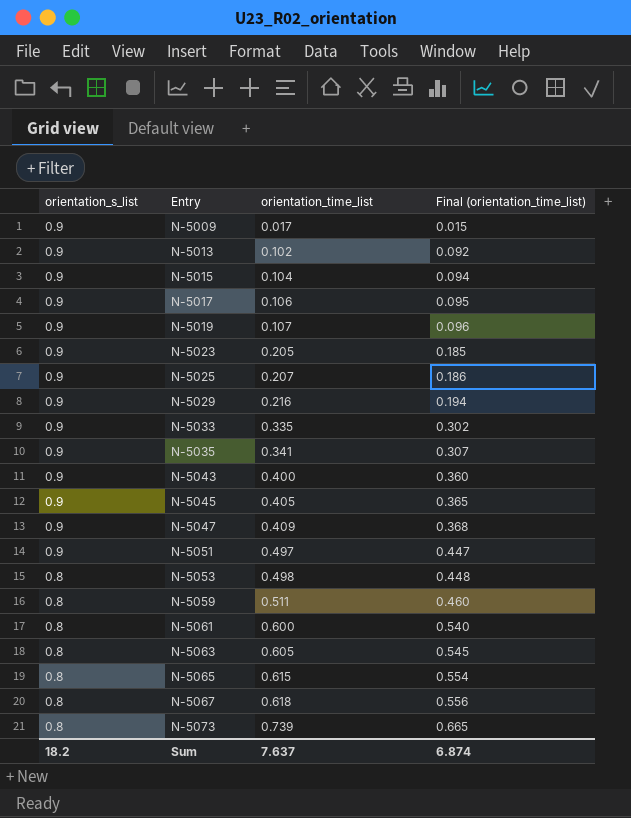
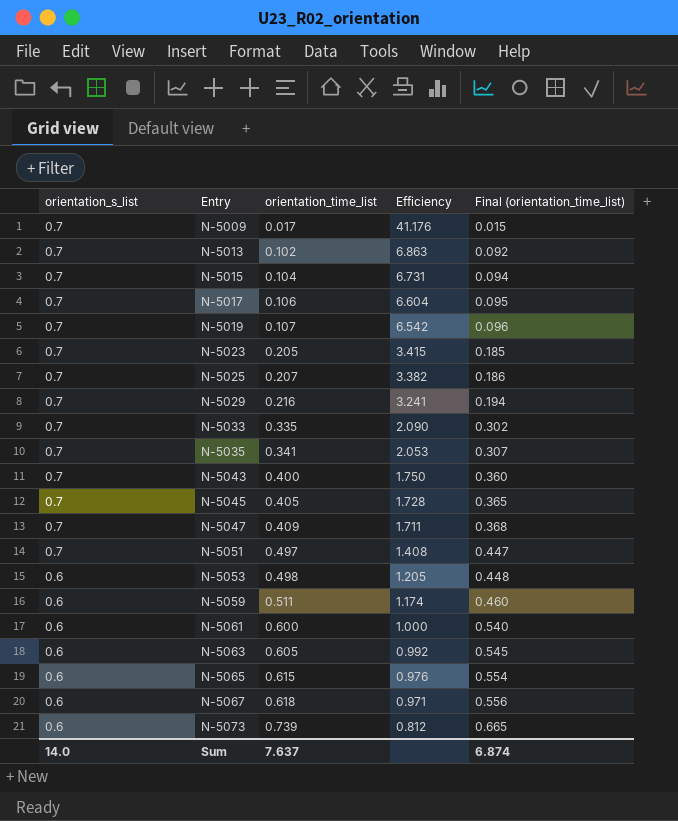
column Efficiency | formula: none -> [orientation_s_list] / [orientation_time_list]
N-5009 | orientation_s_list: 0.9 -> 0.7
N-5013 | orientation_s_list: 0.9 -> 0.7
N-5015 | orientation_s_list: 0.9 -> 0.7
N-5017 | orientation_s_list: 0.9 -> 0.7
N-5019 | orientation_s_list: 0.9 -> 0.7
N-5023 | orientation_s_list: 0.9 -> 0.7
N-5025 | orientation_s_list: 0.9 -> 0.7
N-5029 | orientation_s_list: 0.9 -> 0.7
N-5033 | orientation_s_list: 0.9 -> 0.7
N-5035 | orientation_s_list: 0.9 -> 0.7
N-5043 | orientation_s_list: 0.9 -> 0.7
N-5045 | orientation_s_list: 0.9 -> 0.7
N-5047 | orientation_s_list: 0.9 -> 0.7
N-5051 | orientation_s_list: 0.9 -> 0.7
N-5053 | orientation_s_list: 0.8 -> 0.6
N-5059 | orientation_s_list: 0.8 -> 0.6
N-5061 | orientation_s_list: 0.8 -> 0.6
N-5063 | orientation_s_list: 0.8 -> 0.6
N-5065 | orientation_s_list: 0.8 -> 0.6
N-5067 | orientation_s_list: 0.8 -> 0.6
N-5073 | orientation_s_list: 0.8 -> 0.6
Sum | orientation_s_list: 18.2 -> 14.0

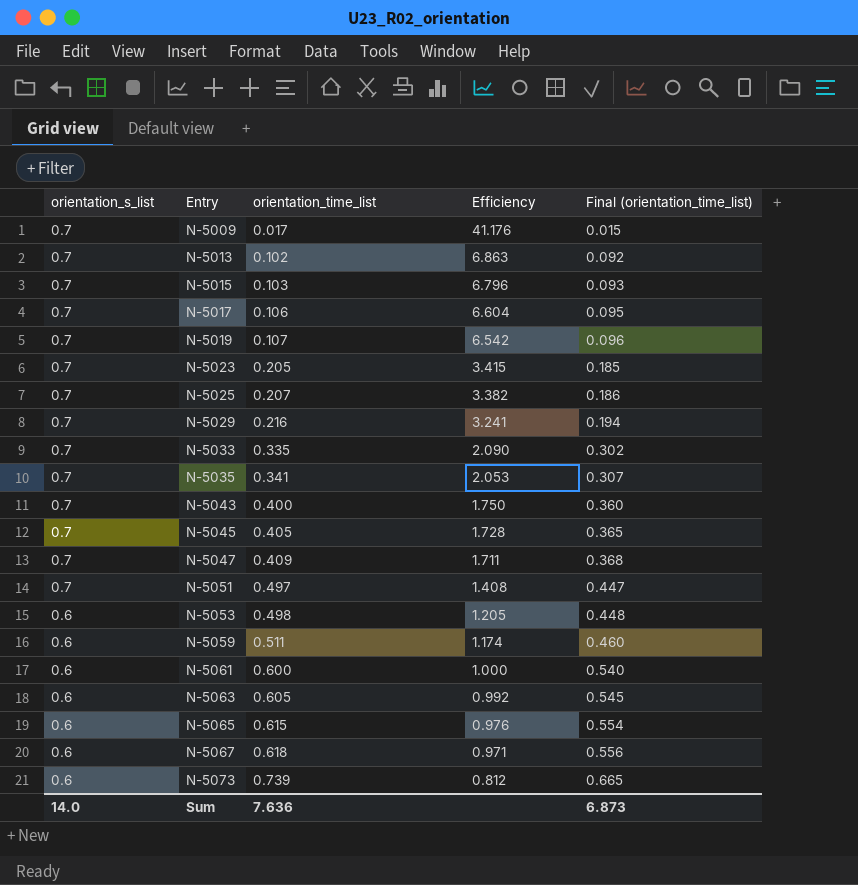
N-5015 | orientation_time_list: 0.104 -> 0.103
N-5015 | Efficiency: 6.731 -> 6.796
N-5015 | Final (orientation_time_list): 0.094 -> 0.093
Sum | orientation_time_list: 7.637 -> 7.636
Sum | Final (orientation_time_list): 6.874 -> 6.873

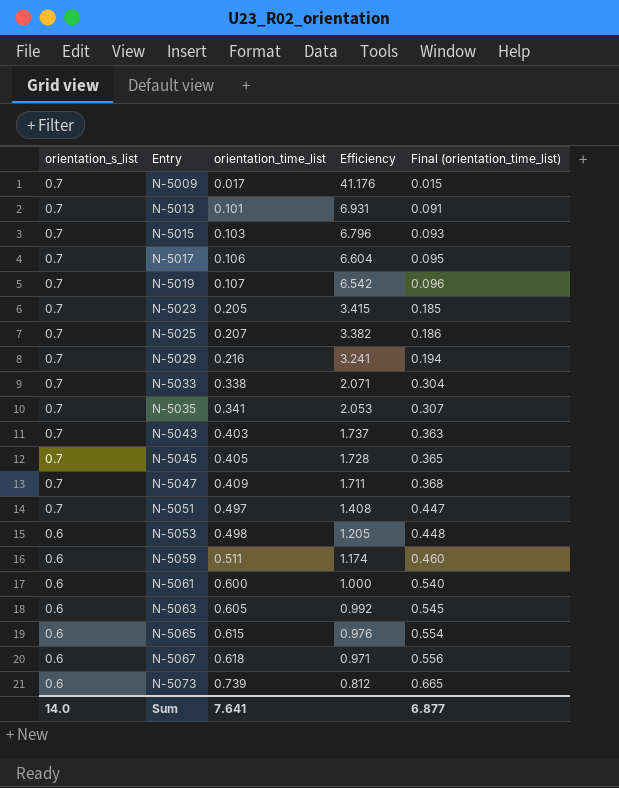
N-5013 | orientation_time_list: 0.102 -> 0.101
N-5013 | Efficiency: 6.863 -> 6.931
N-5013 | Final (orientation_time_list): 0.092 -> 0.091
N-5033 | orientation_time_list: 0.335 -> 0.338
N-5033 | Efficiency: 2.090 -> 2.071
N-5033 | Final (orientation_time_list): 0.302 -> 0.304
N-5043 | orientation_time_list: 0.400 -> 0.403
N-5043 | Efficiency: 1.750 -> 1.737
N-5043 | Final (orientation_time_list): 0.360 -> 0.363
Sum | orientation_time_list: 7.636 -> 7.641
Sum | Final (orientation_time_list): 6.873 -> 6.877

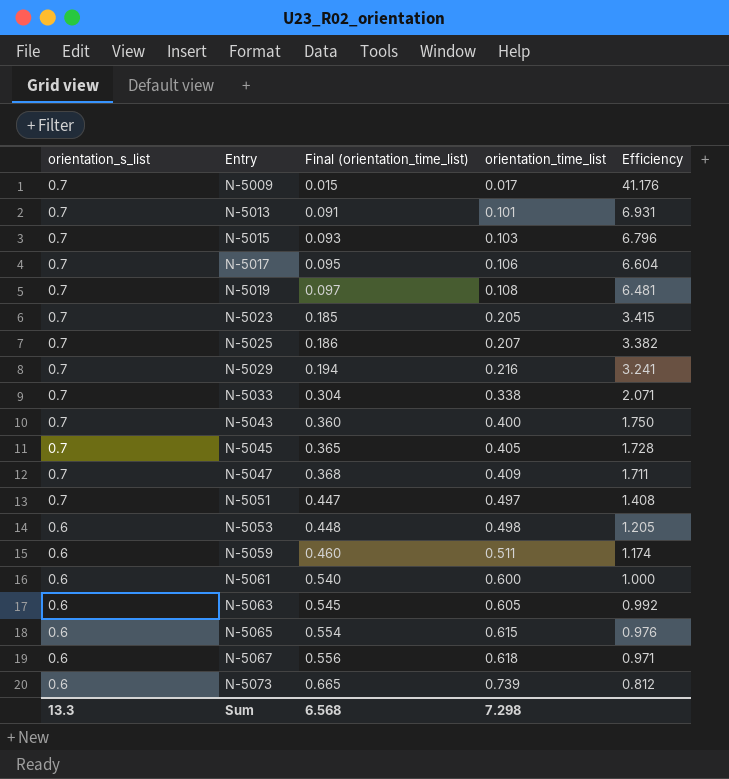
column Final (orientation_time_list) | position: 5 -> 3
row N-5035: 0.7 | 0.341 | 2.053 | 0.307 -> none
N-5019 | Final (orientation_time_list): 0.096 -> 0.097
N-5019 | orientation_time_list: 0.107 -> 0.108
N-5019 | Efficiency: 6.542 -> 6.481
N-5043 | Final (orientation_time_list): 0.363 -> 0.360
N-5043 | orientation_time_list: 0.403 -> 0.400
N-5043 | Efficiency: 1.737 -> 1.750
Sum | orientation_s_list: 14.0 -> 13.3
Sum | Final (orientation_time_list): 6.877 -> 6.568
Sum | orientation_time_list: 7.641 -> 7.298

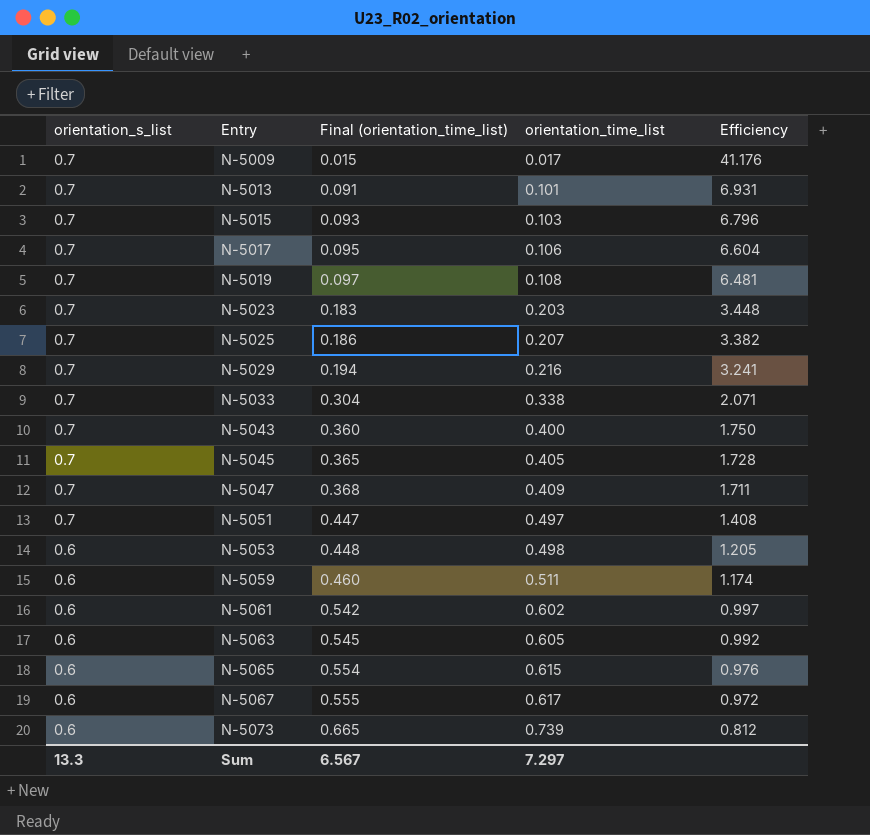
N-5023 | Final (orientation_time_list): 0.185 -> 0.183
N-5023 | orientation_time_list: 0.205 -> 0.203
N-5023 | Efficiency: 3.415 -> 3.448
N-5061 | Final (orientation_time_list): 0.540 -> 0.542
N-5061 | orientation_time_list: 0.600 -> 0.602
N-5061 | Efficiency: 1.000 -> 0.997
N-5067 | Final (orientation_time_list): 0.556 -> 0.555
N-5067 | orientation_time_list: 0.618 -> 0.617
N-5067 | Efficiency: 0.971 -> 0.972
Sum | Final (orientation_time_list): 6.568 -> 6.567
Sum | orientation_time_list: 7.298 -> 7.297

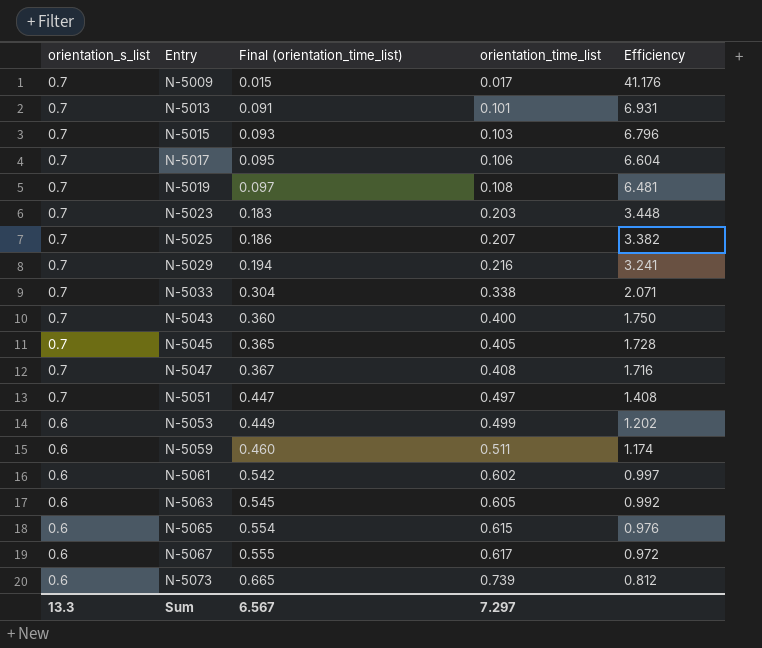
N-5047 | Final (orientation_time_list): 0.368 -> 0.367
N-5047 | orientation_time_list: 0.409 -> 0.408
N-5047 | Efficiency: 1.711 -> 1.716
N-5053 | Final (orientation_time_list): 0.448 -> 0.449
N-5053 | orientation_time_list: 0.498 -> 0.499
N-5053 | Efficiency: 1.205 -> 1.202

